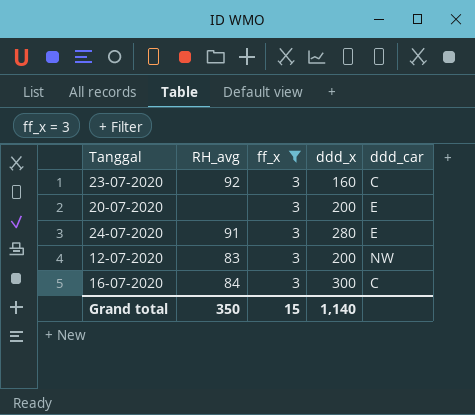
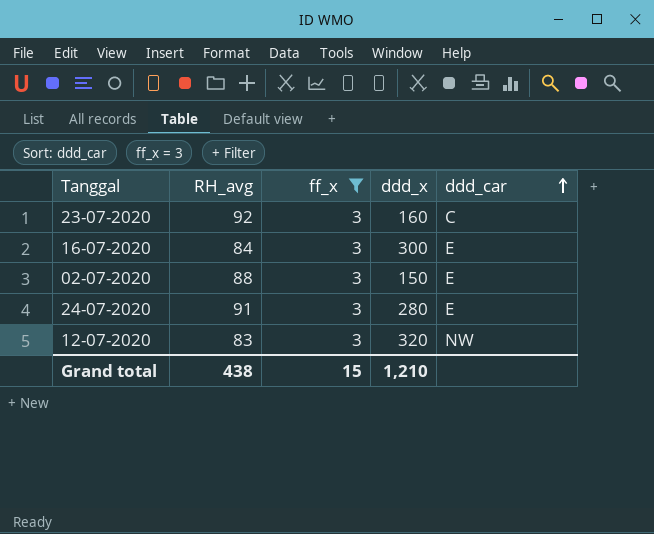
row order: none -> ddd_car ascending
row 20-07-2020: none | 3 | 200 | E -> none
16-07-2020 | ddd_car: C -> E
row 02-07-2020: none -> 88 | 3 | 150 | E
12-07-2020 | ddd_x: 200 -> 320
Grand total | RH_avg: 350 -> 438
Grand total | ddd_x: 1,140 -> 1,210

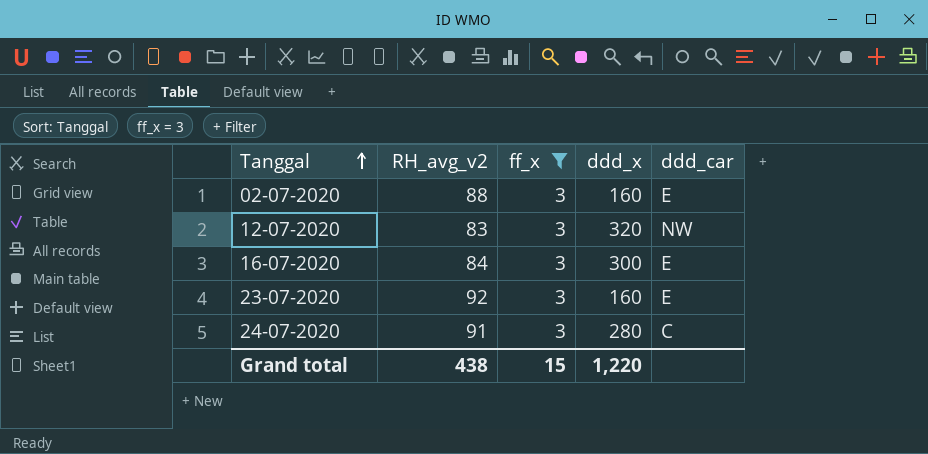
row order: ddd_car ascending -> Tanggal ascending
column name: RH_avg -> RH_avg_v2
02-07-2020 | ddd_x: 150 -> 160
23-07-2020 | ddd_car: C -> E
24-07-2020 | ddd_car: E -> C
Grand total | ddd_x: 1,210 -> 1,220

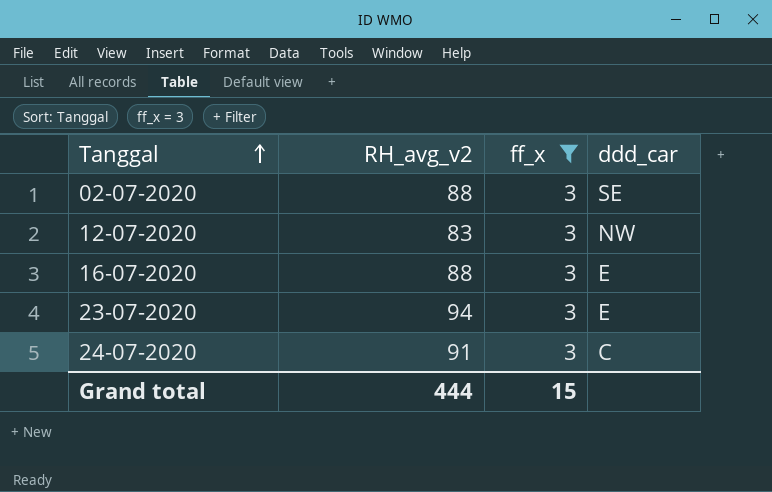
column ddd_x | position: 4 -> none
02-07-2020 | ddd_car: E -> SE
16-07-2020 | RH_avg_v2: 84 -> 88
23-07-2020 | RH_avg_v2: 92 -> 94
Grand total | RH_avg_v2: 438 -> 444

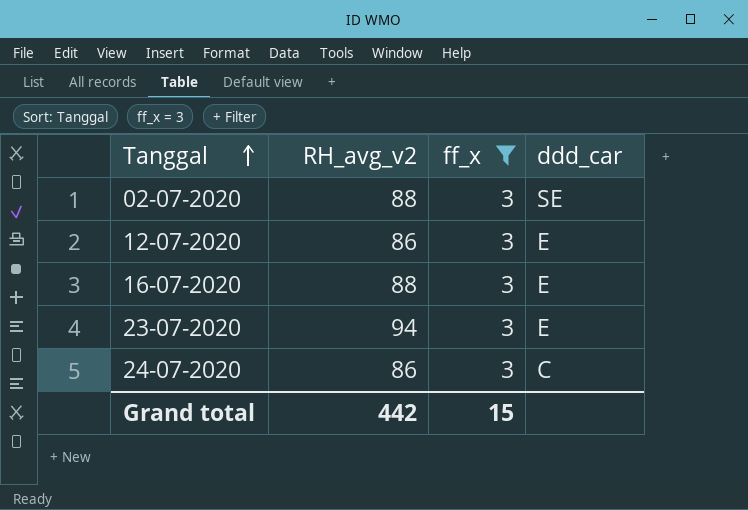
12-07-2020 | RH_avg_v2: 83 -> 86
12-07-2020 | ddd_car: NW -> E
24-07-2020 | RH_avg_v2: 91 -> 86
Grand total | RH_avg_v2: 444 -> 442

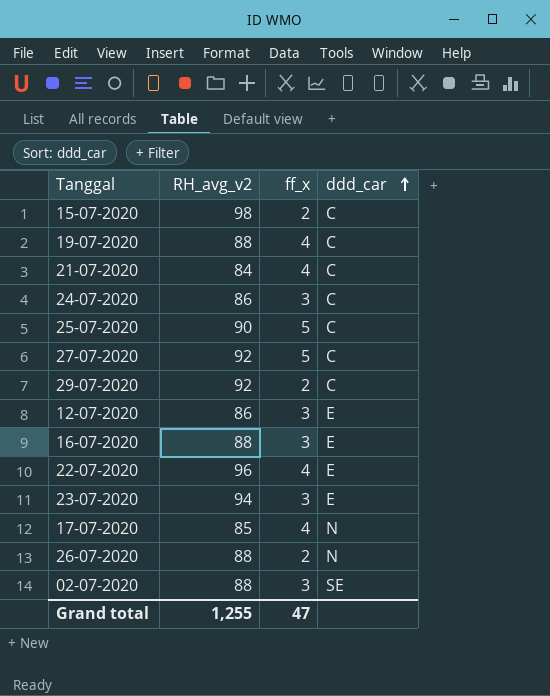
filter: ff_x = 3 -> none
row order: Tanggal ascending -> ddd_car ascending
Grand total | RH_avg_v2: 442 -> 1,255
Grand total | ff_x: 15 -> 47

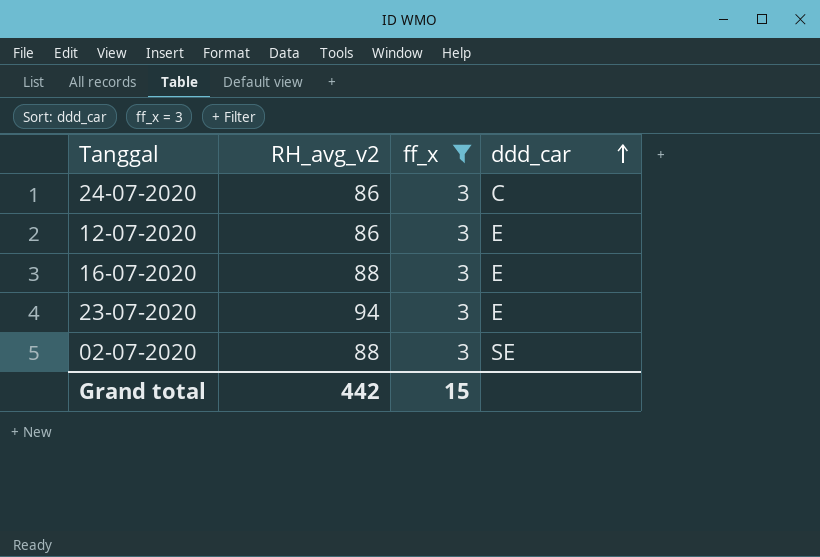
filter: none -> ff_x = 3
Grand total | RH_avg_v2: 1,255 -> 442
Grand total | ff_x: 47 -> 15

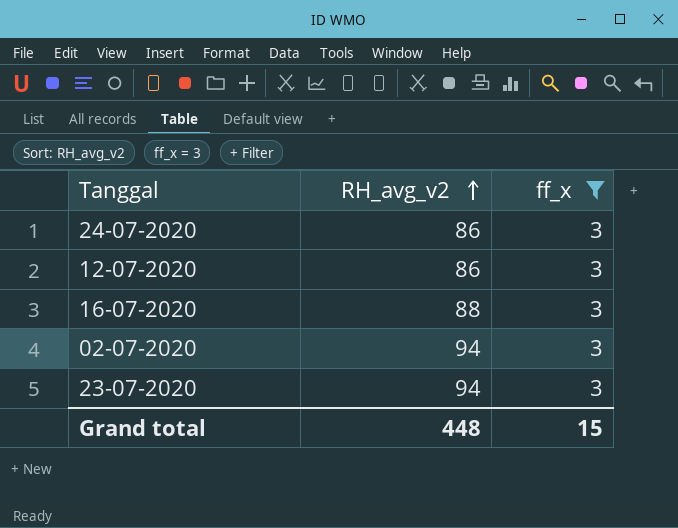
row order: ddd_car ascending -> RH_avg_v2 ascending
column ddd_car | position: 4 -> none
02-07-2020 | RH_avg_v2: 88 -> 94
Grand total | RH_avg_v2: 442 -> 448

